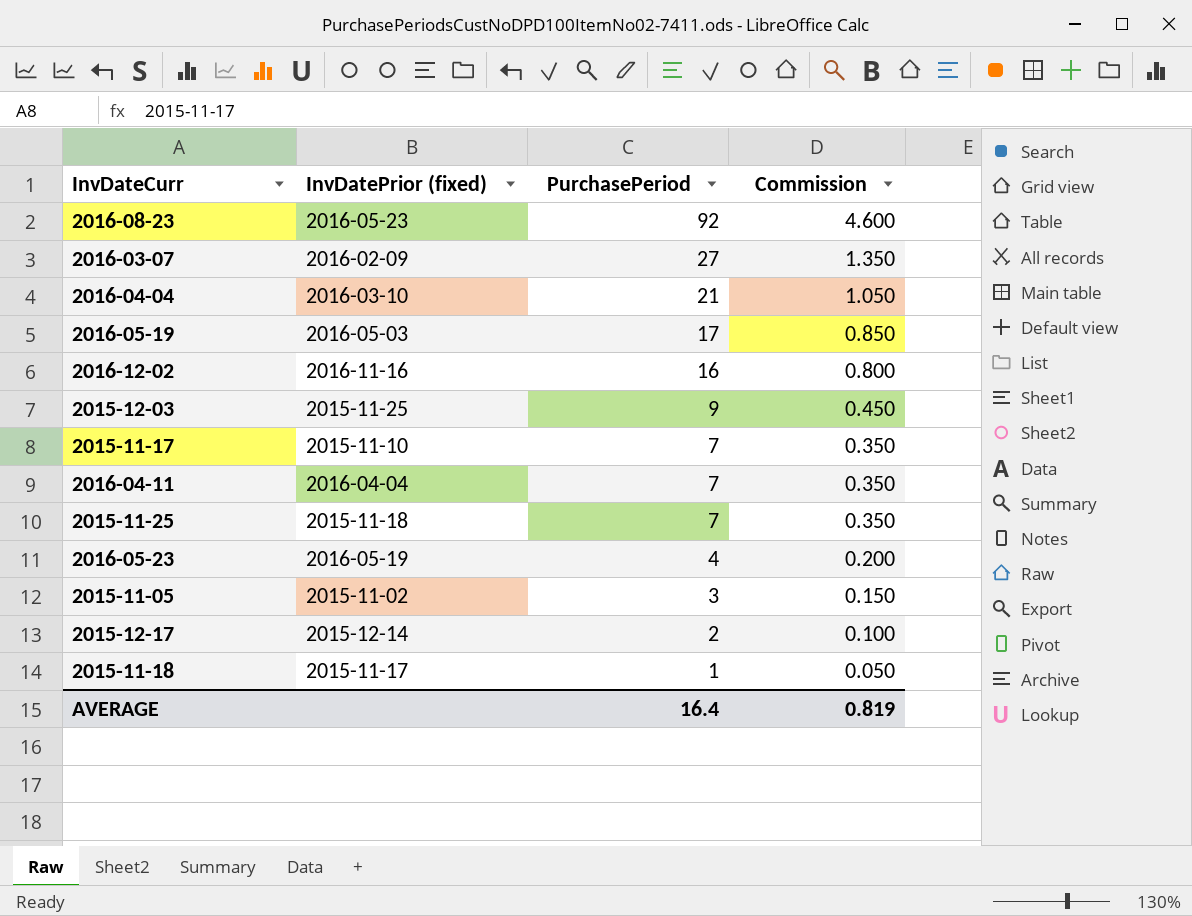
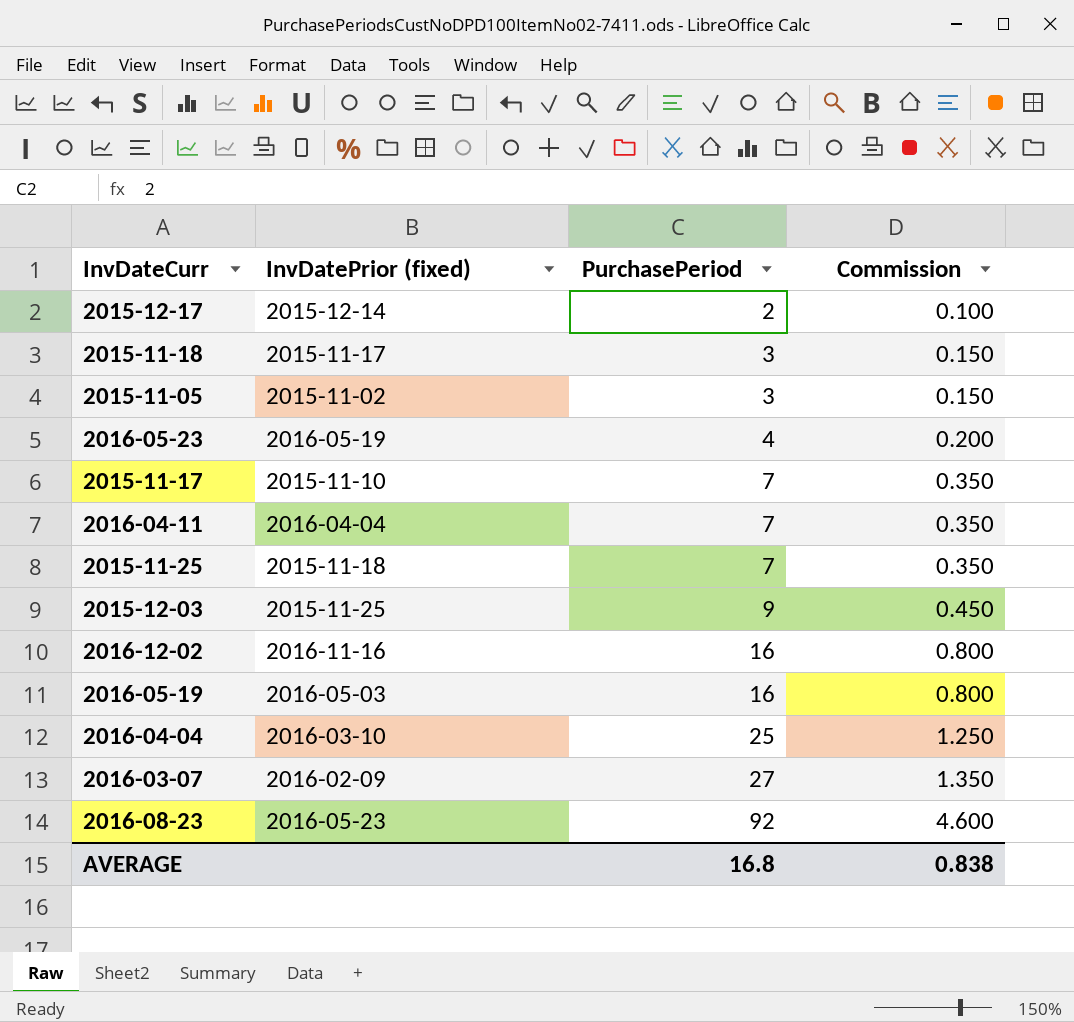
row order: PurchasePeriod descending -> PurchasePeriod ascending
2015-11-18 | PurchasePeriod: 1 -> 3
2015-11-18 | Commission: 0.050 -> 0.150
2016-05-19 | PurchasePeriod: 17 -> 16
2016-05-19 | Commission: 0.850 -> 0.800
2016-04-04 | PurchasePeriod: 21 -> 25
2016-04-04 | Commission: 1.050 -> 1.250
AVERAGE | PurchasePeriod: 16.4 -> 16.8
AVERAGE | Commission: 0.819 -> 0.838

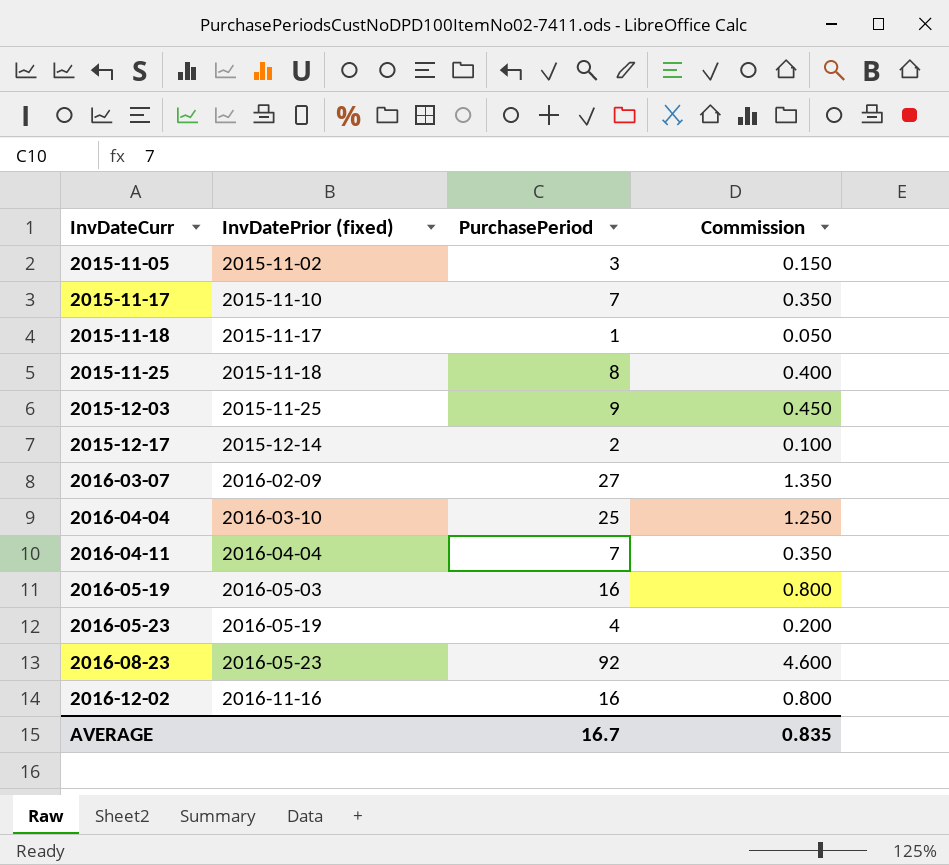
row order: PurchasePeriod ascending -> InvDateCurr ascending
2015-11-18 | PurchasePeriod: 3 -> 1
2015-11-18 | Commission: 0.150 -> 0.050
2015-11-25 | PurchasePeriod: 7 -> 8
2015-11-25 | Commission: 0.350 -> 0.400
AVERAGE | PurchasePeriod: 16.8 -> 16.7
AVERAGE | Commission: 0.838 -> 0.835

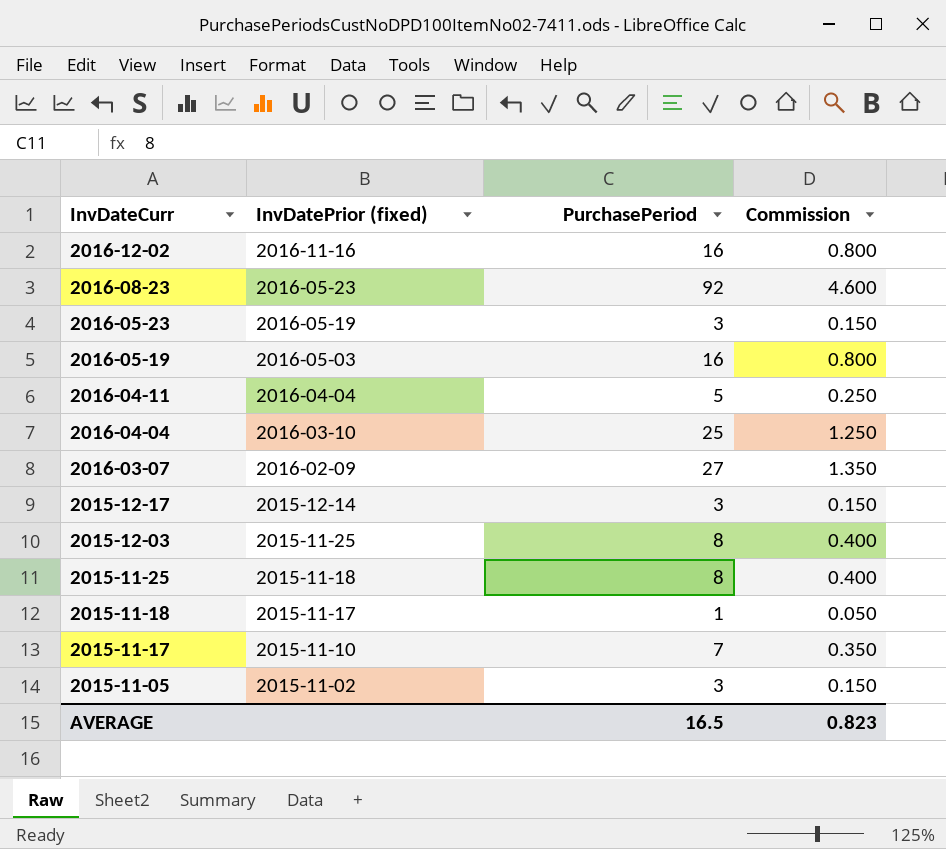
row order: InvDateCurr ascending -> InvDateCurr descending
2016-05-23 | PurchasePeriod: 4 -> 3
2016-05-23 | Commission: 0.200 -> 0.150
2016-04-11 | PurchasePeriod: 7 -> 5
2016-04-11 | Commission: 0.350 -> 0.250
2015-12-17 | PurchasePeriod: 2 -> 3
2015-12-17 | Commission: 0.100 -> 0.150
2015-12-03 | PurchasePeriod: 9 -> 8
2015-12-03 | Commission: 0.450 -> 0.400
AVERAGE | PurchasePeriod: 16.7 -> 16.5
AVERAGE | Commission: 0.835 -> 0.823

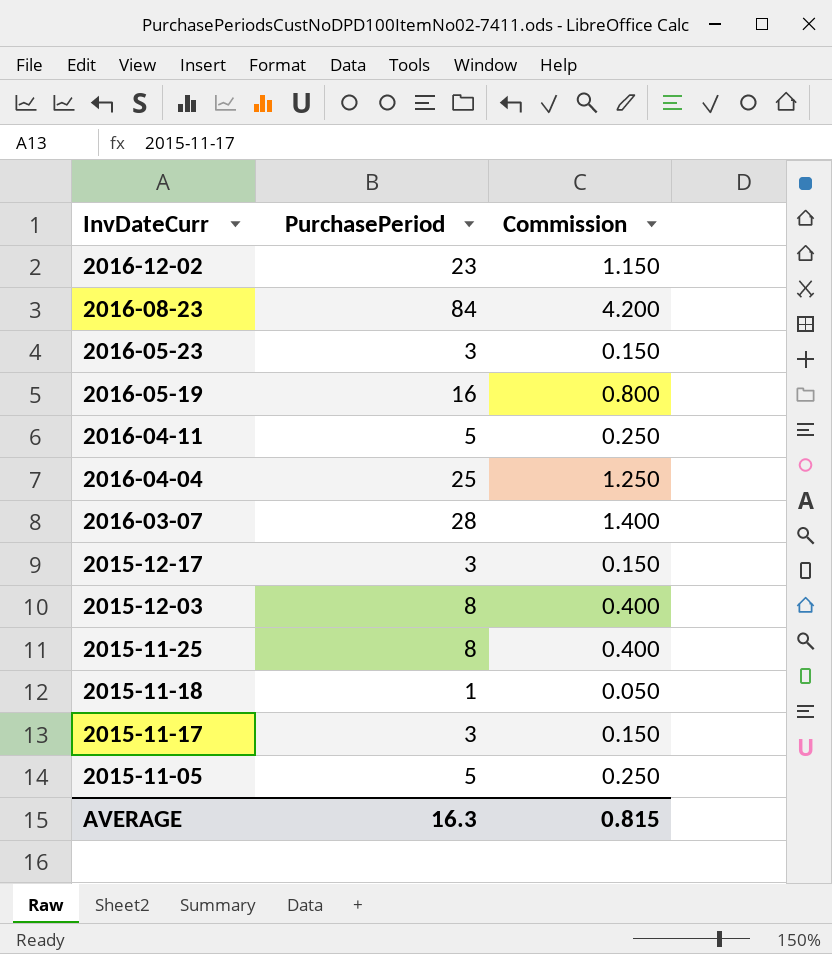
column InvDatePrior (fixed) | position: 2 -> none
2016-12-02 | PurchasePeriod: 16 -> 23
2016-12-02 | Commission: 0.800 -> 1.150
2016-08-23 | PurchasePeriod: 92 -> 84
2016-08-23 | Commission: 4.600 -> 4.200
2016-03-07 | PurchasePeriod: 27 -> 28
2016-03-07 | Commission: 1.350 -> 1.400
2015-11-17 | PurchasePeriod: 7 -> 3
2015-11-17 | Commission: 0.350 -> 0.150
2015-11-05 | PurchasePeriod: 3 -> 5
2015-11-05 | Commission: 0.150 -> 0.250
AVERAGE | PurchasePeriod: 16.5 -> 16.3
AVERAGE | Commission: 0.823 -> 0.815

